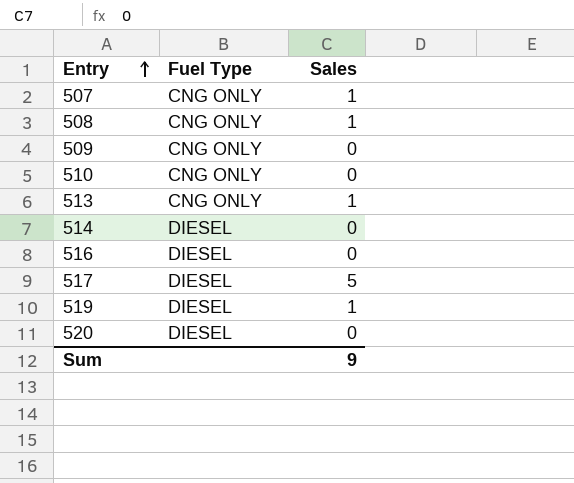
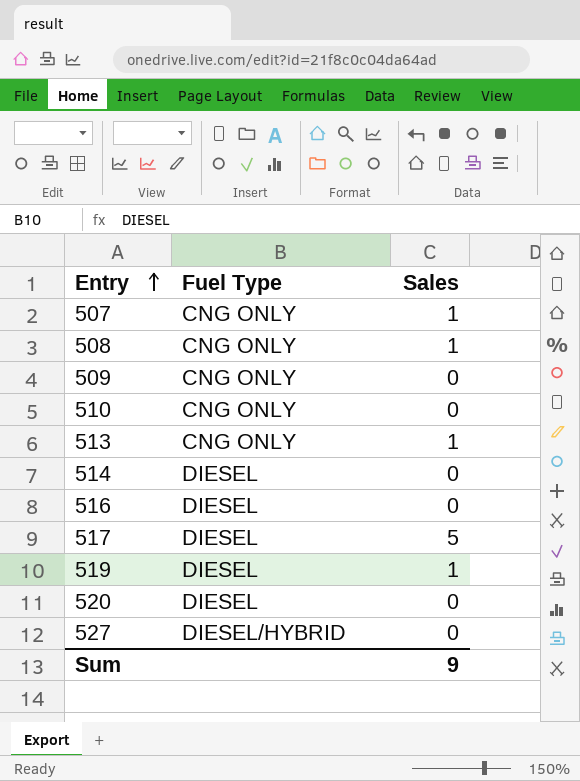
row 527: none -> DIESEL/HYBRID | 0

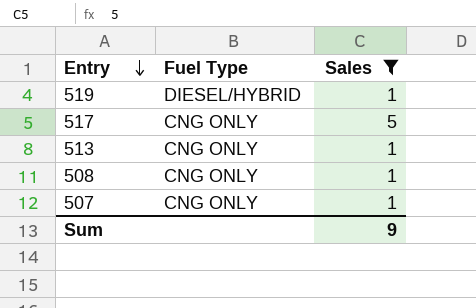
filter: none -> Sales != 0
row order: Entry ascending -> Entry descending
519 | Fuel Type: DIESEL -> DIESEL/HYBRID
517 | Fuel Type: DIESEL -> CNG ONLY

